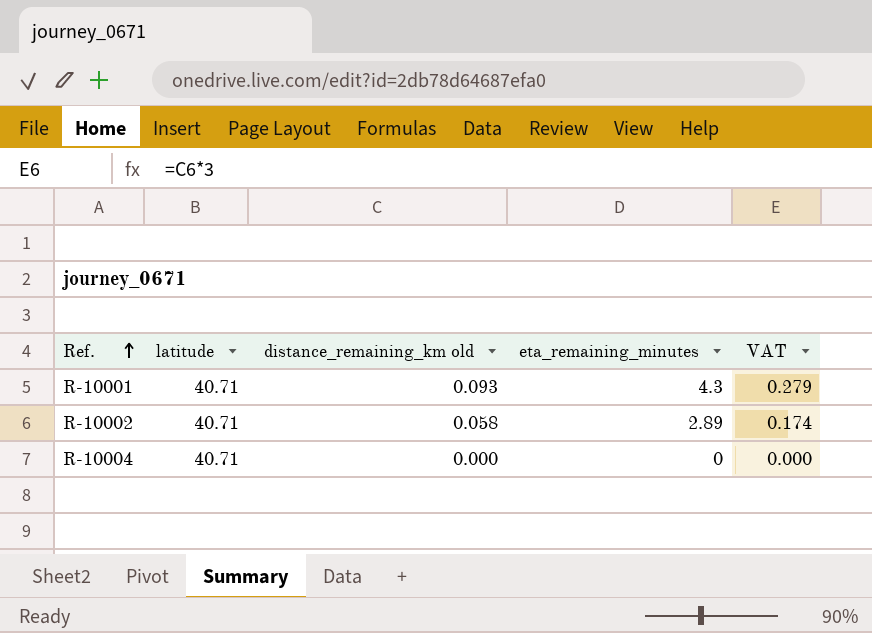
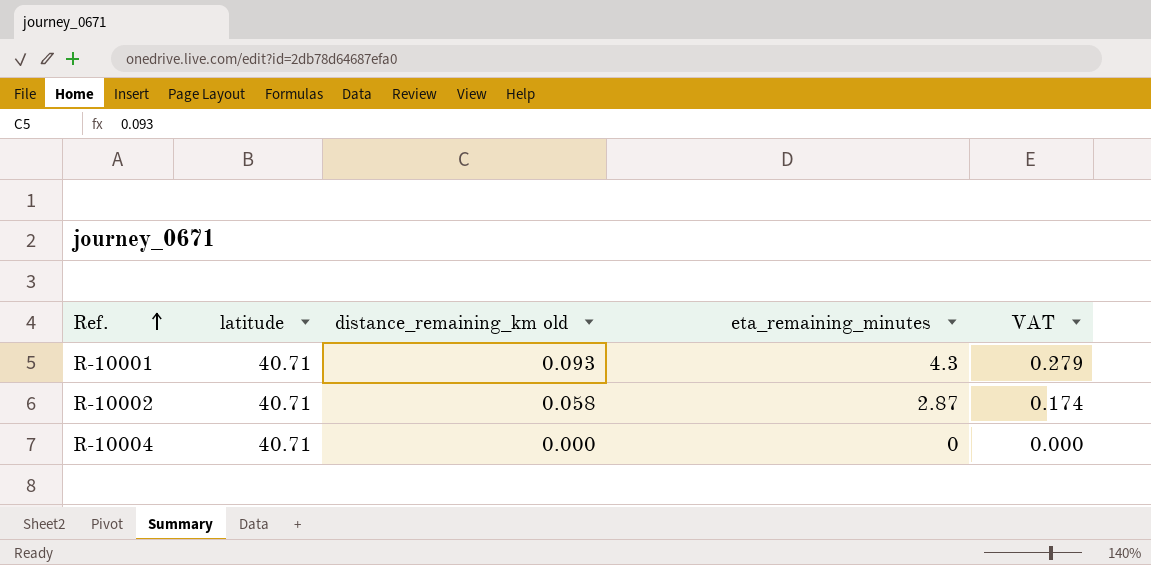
R-10002 | eta_remaining_minutes: 2.89 -> 2.87

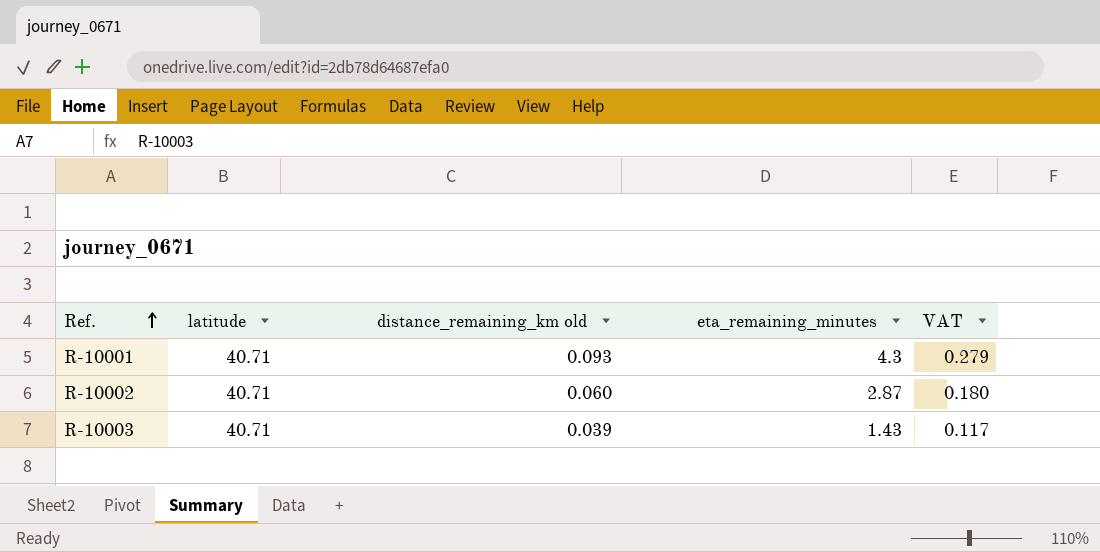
row R-10004: 40.71 | 0.000 | 0 | 0.000 -> none
R-10002 | distance_remaining_km old: 0.058 -> 0.060
R-10002 | VAT: 0.174 -> 0.180
row R-10003: none -> 40.71 | 0.039 | 1.43 | 0.117

